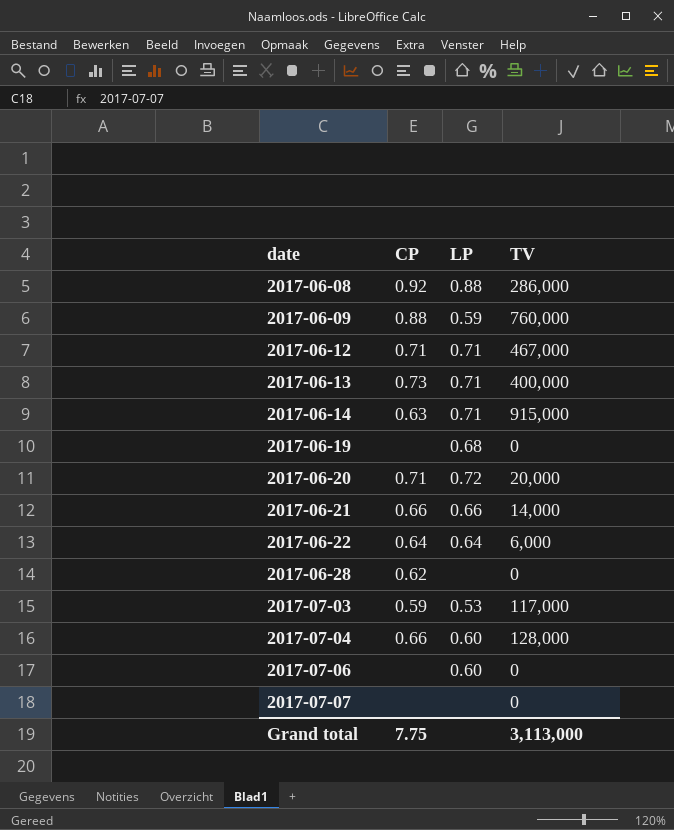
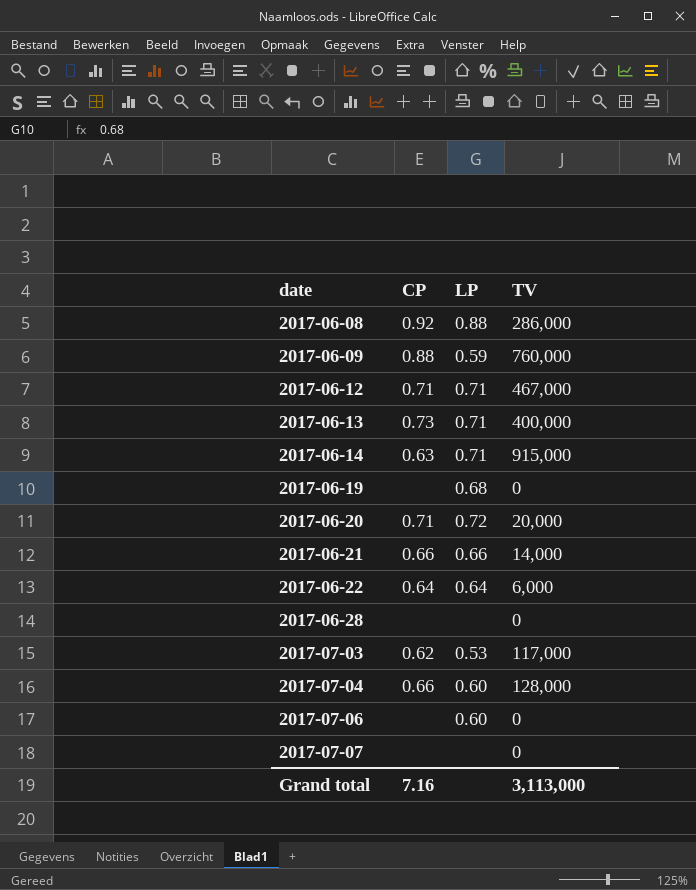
2017-06-28 | CP: 0.62 -> none
2017-07-03 | CP: 0.59 -> 0.62
Grand total | CP: 7.75 -> 7.16

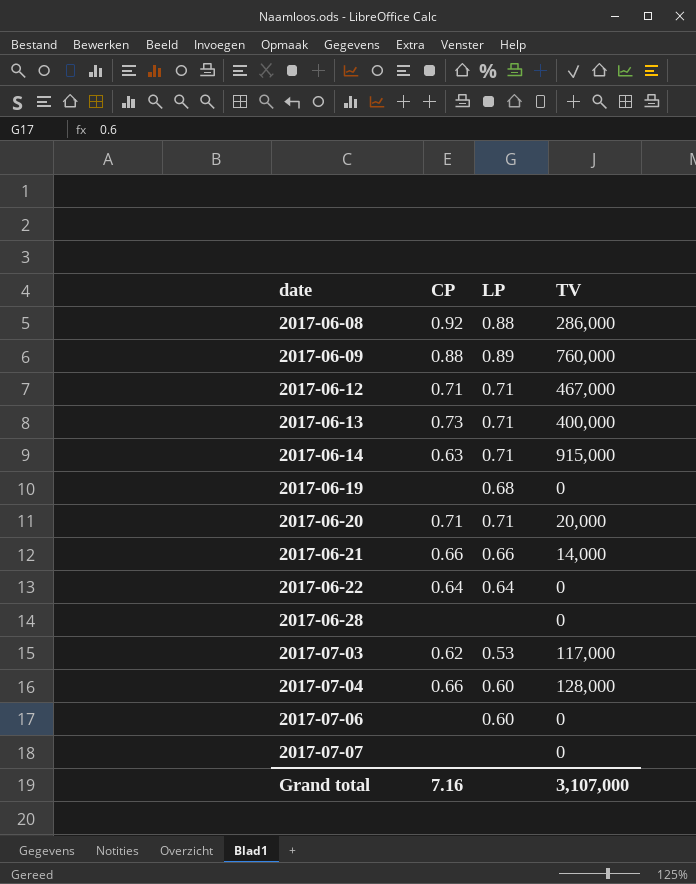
2017-06-09 | LP: 0.59 -> 0.89
2017-06-20 | LP: 0.72 -> 0.71
2017-06-22 | TV: 6,000 -> 0
Grand total | TV: 3,113,000 -> 3,107,000

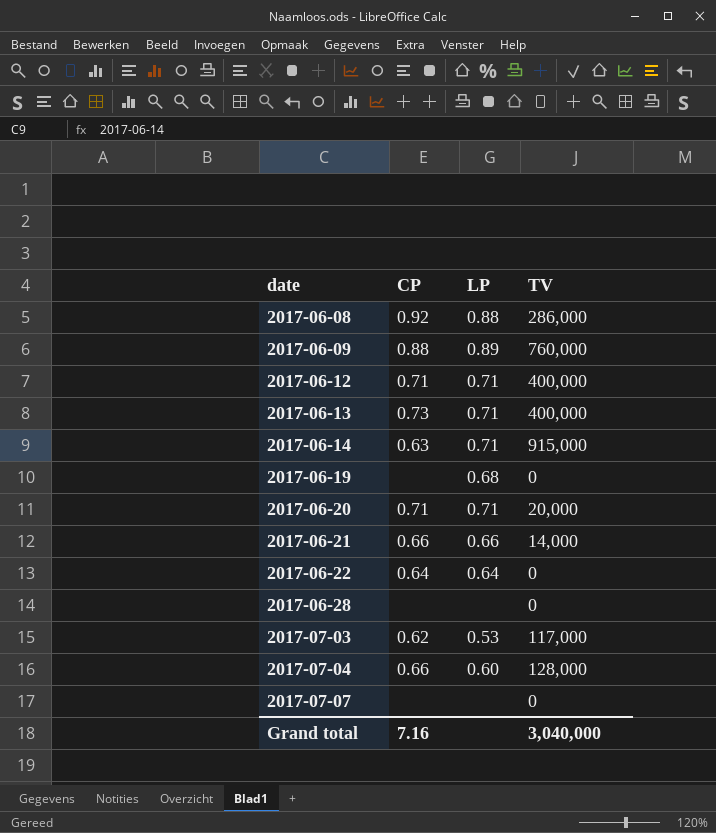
row 2017-07-06: none | 0.60 | 0 -> none
2017-06-12 | TV: 467,000 -> 400,000
Grand total | TV: 3,107,000 -> 3,040,000

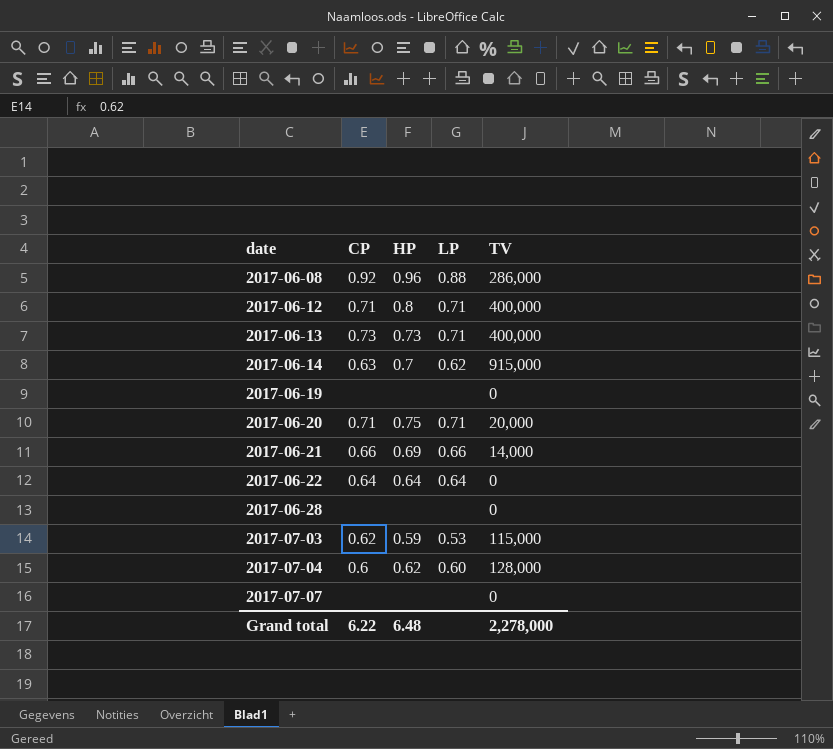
column HP | position: none -> 3
row 2017-06-09: 0.88 | 0.89 | 760,000 -> none
2017-06-14 | LP: 0.71 -> 0.62
2017-06-19 | LP: 0.68 -> none
2017-07-03 | TV: 117,000 -> 115,000
2017-07-04 | CP: 0.66 -> 0.6
Grand total | CP: 7.16 -> 6.22
Grand total | TV: 3,040,000 -> 2,278,000

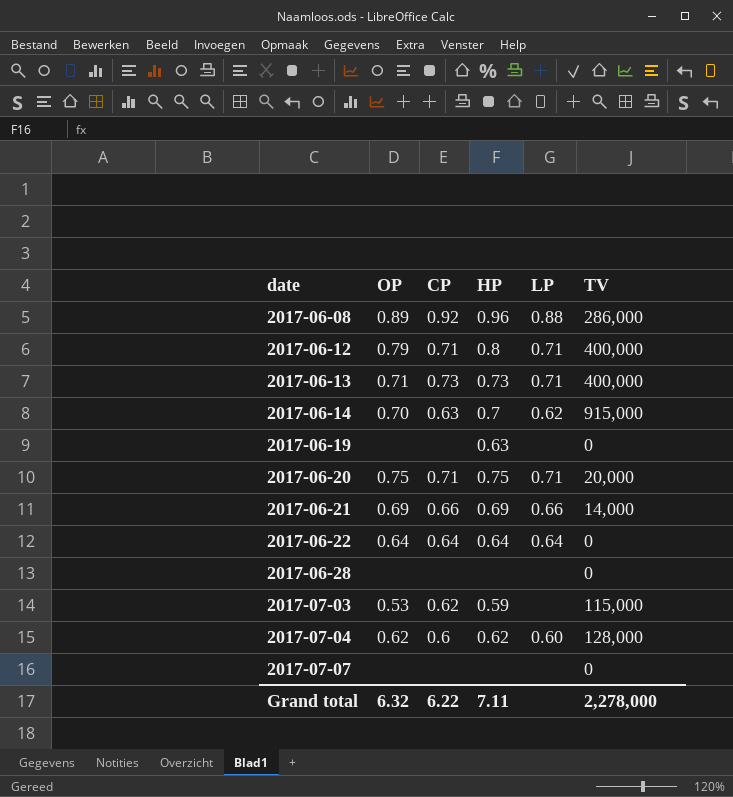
column OP | position: none -> 2
2017-06-19 | HP: none -> 0.63
2017-07-03 | LP: 0.53 -> none
Grand total | HP: 6.48 -> 7.11

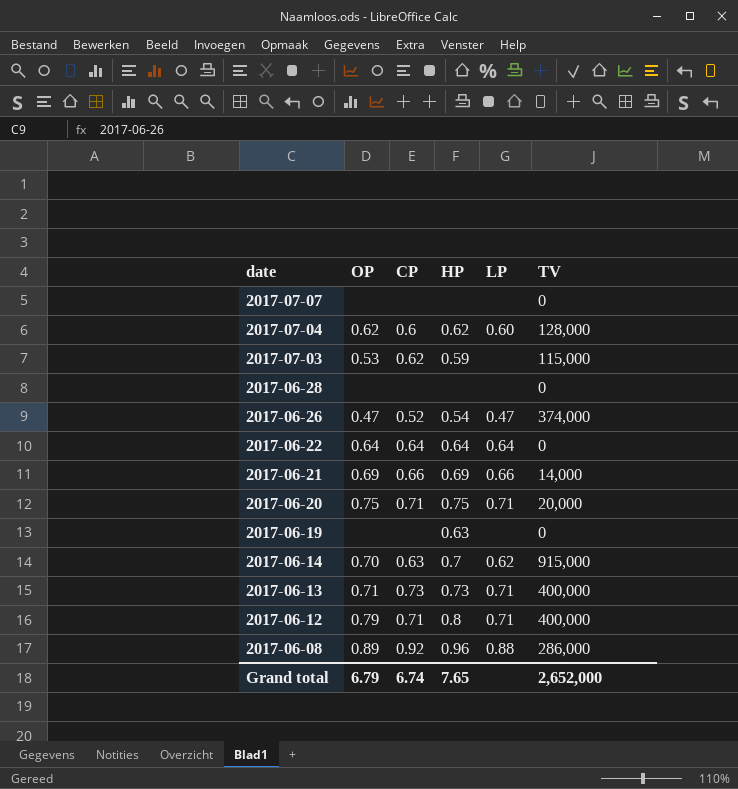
row order: date ascending -> date descending
row 2017-06-26: none -> 0.47 | 0.52 | 0.54 | 0.47 | 374,000
Grand total | OP: 6.32 -> 6.79
Grand total | CP: 6.22 -> 6.74
Grand total | HP: 7.11 -> 7.65
Grand total | TV: 2,278,000 -> 2,652,000

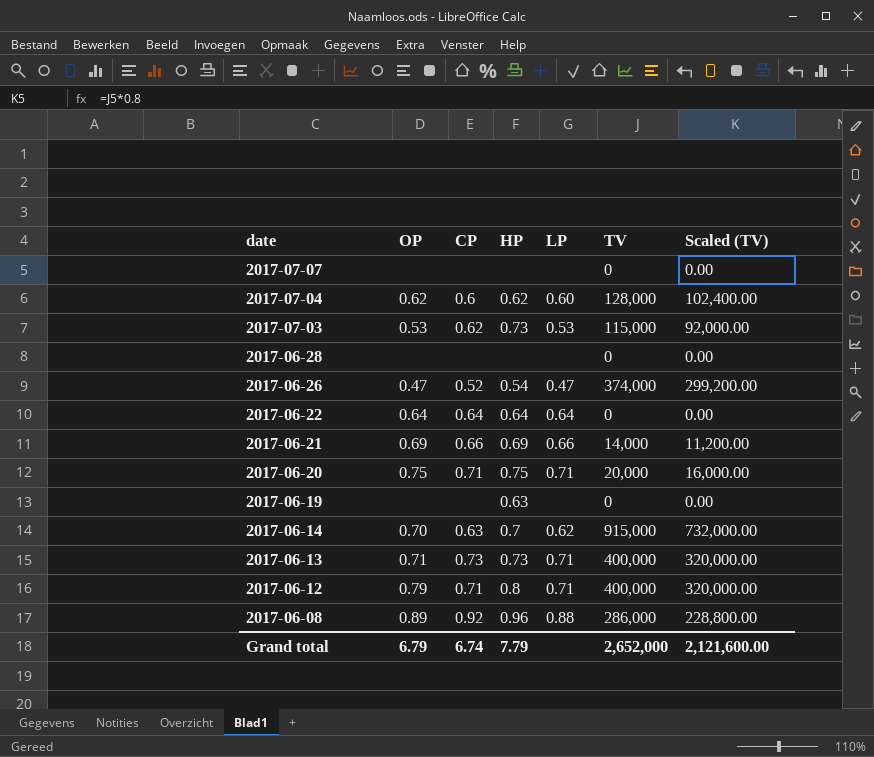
column Scaled (TV) | formula: none -> [TV] * 0.8
2017-07-03 | HP: 0.59 -> 0.73
2017-07-03 | LP: none -> 0.53
Grand total | HP: 7.65 -> 7.79

